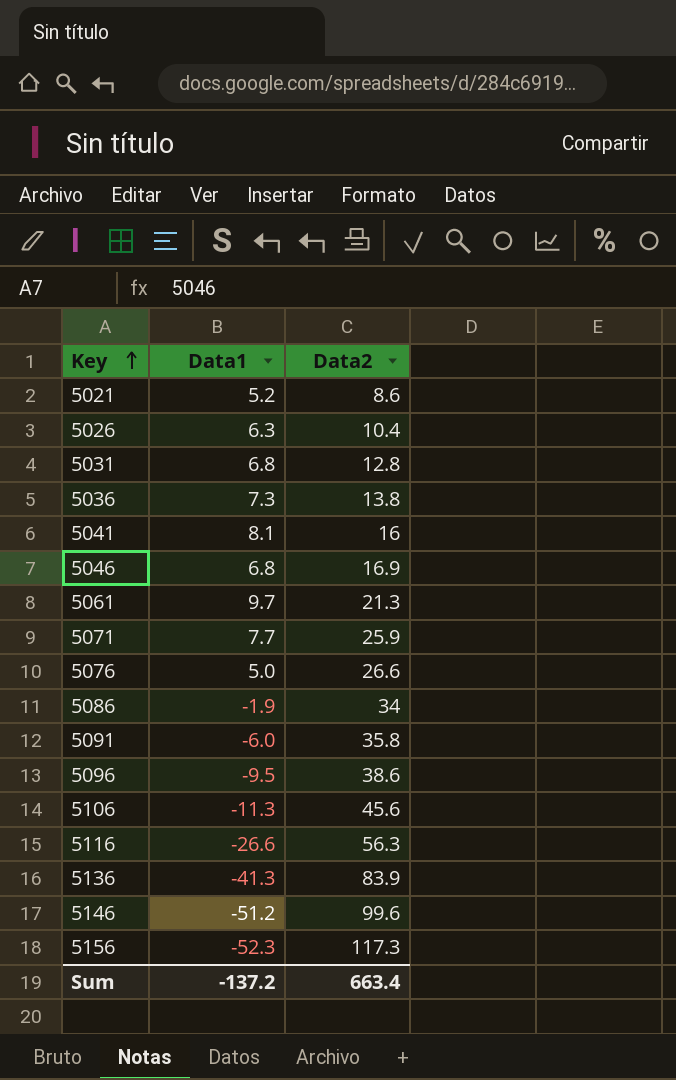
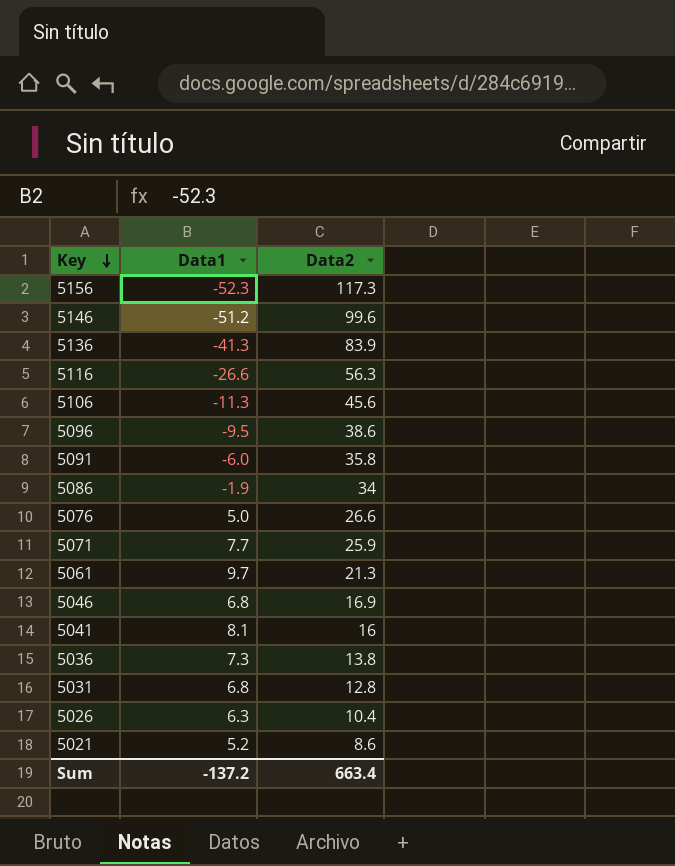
row order: Key ascending -> Key descending

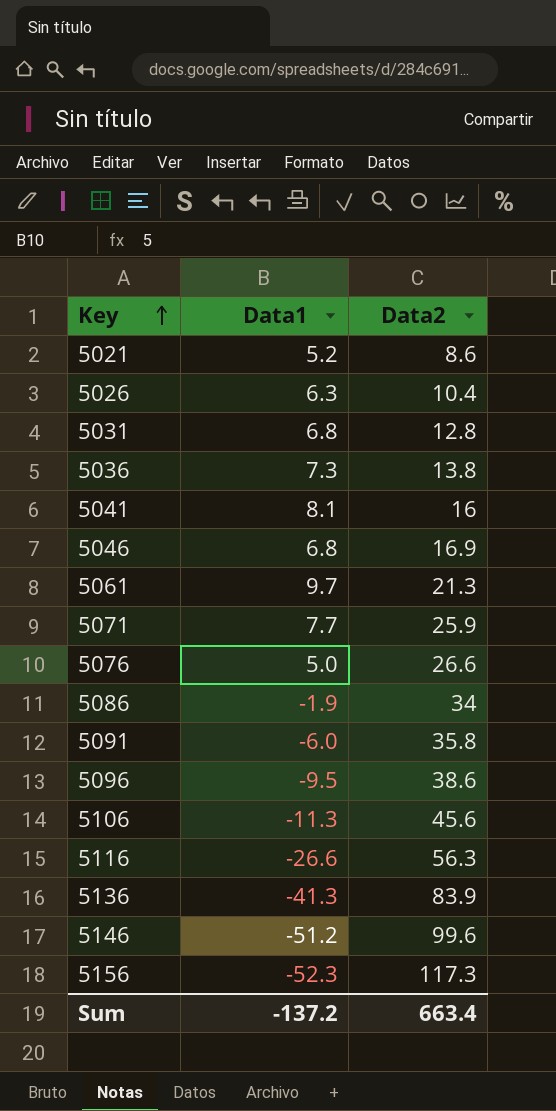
row order: Key descending -> Key ascending

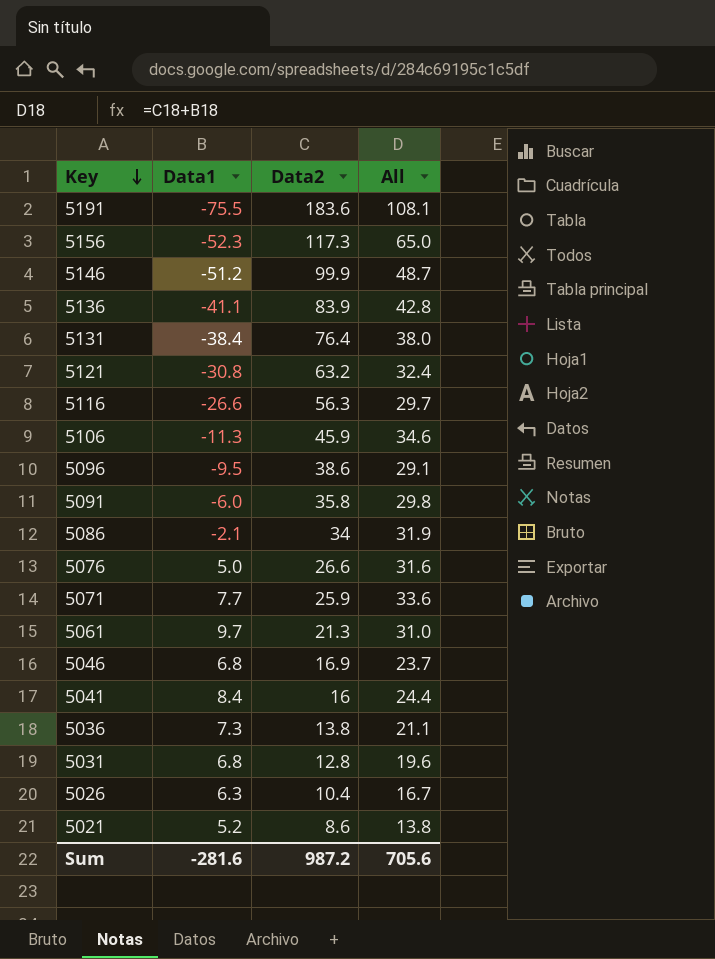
row order: Key ascending -> Key descending
column All | formula: none -> [Data1] + [Data2]
row 5191: none -> -75.5 | 183.6 | 108.1
5146 | Data2: 99.6 -> 99.9
5136 | Data1: -41.3 -> -41.1
row 5131: none -> -38.4 | 76.4 | 38.0
row 5121: none -> -30.8 | 63.2 | 32.4
5106 | Data2: 45.6 -> 45.9
5086 | Data1: -1.9 -> -2.1
5041 | Data1: 8.1 -> 8.4
Sum | Data1: -137.2 -> -281.6
Sum | Data2: 663.4 -> 987.2

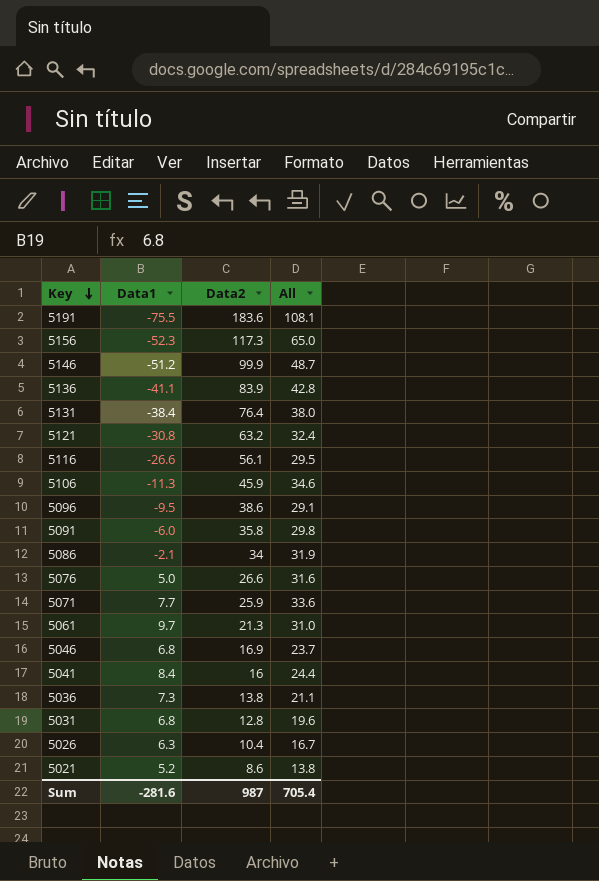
5116 | Data2: 56.3 -> 56.1
5116 | All: 29.7 -> 29.5
Sum | Data2: 987.2 -> 987
Sum | All: 705.6 -> 705.4

